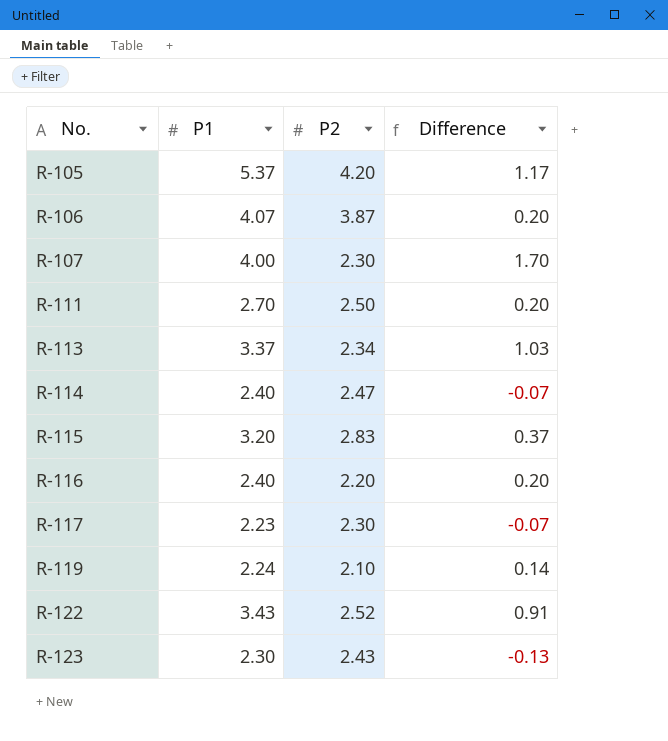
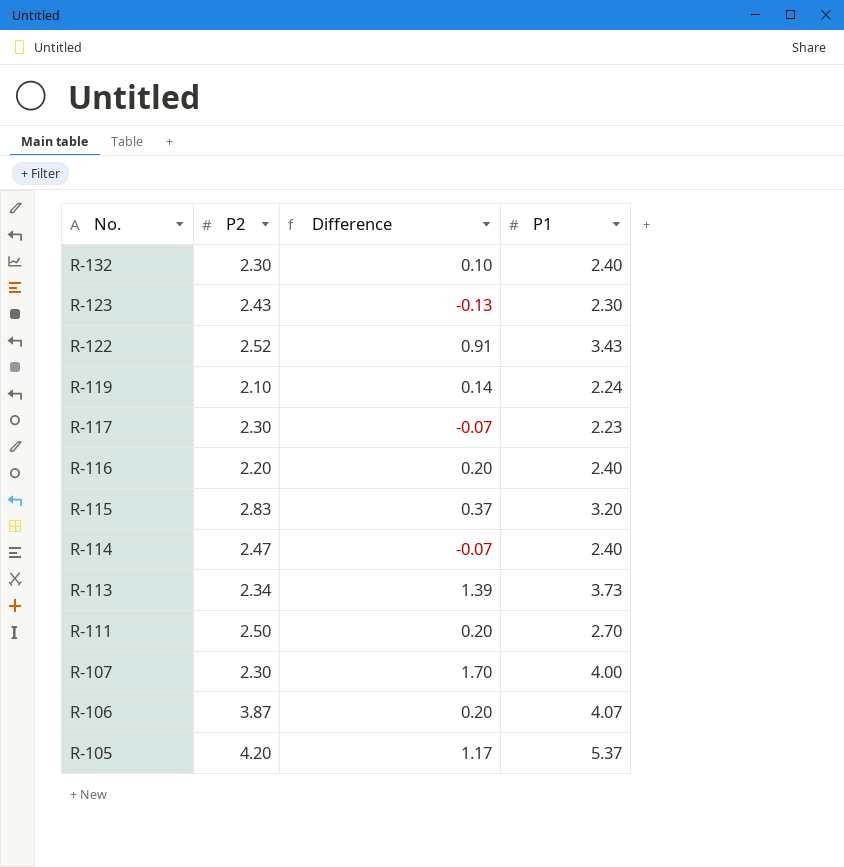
row order: No. ascending -> No. descending
column P1 | position: 2 -> 4
row R-132: none -> 2.30 | 0.10 | 2.40
R-113 | Difference: 1.03 -> 1.39
R-113 | P1: 3.37 -> 3.73

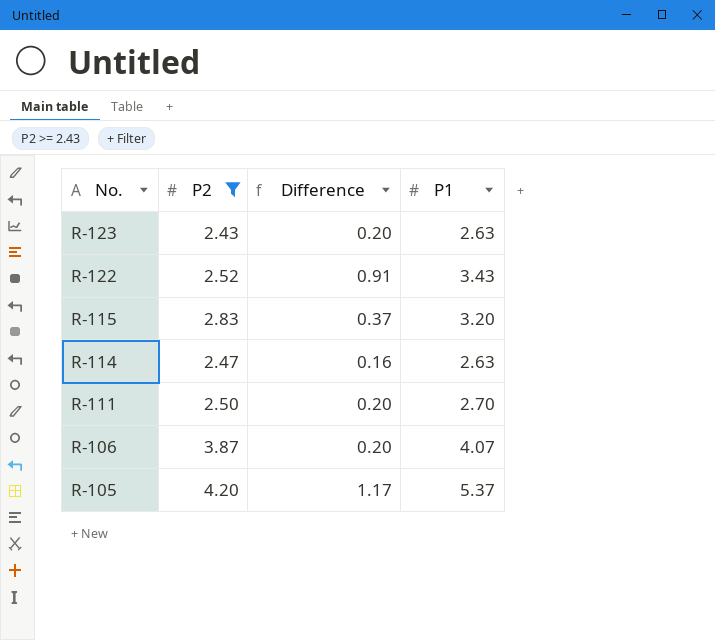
filter: none -> P2 >= 2.43
R-123 | Difference: -0.13 -> 0.20
R-123 | P1: 2.30 -> 2.63
R-114 | Difference: -0.07 -> 0.16
R-114 | P1: 2.40 -> 2.63

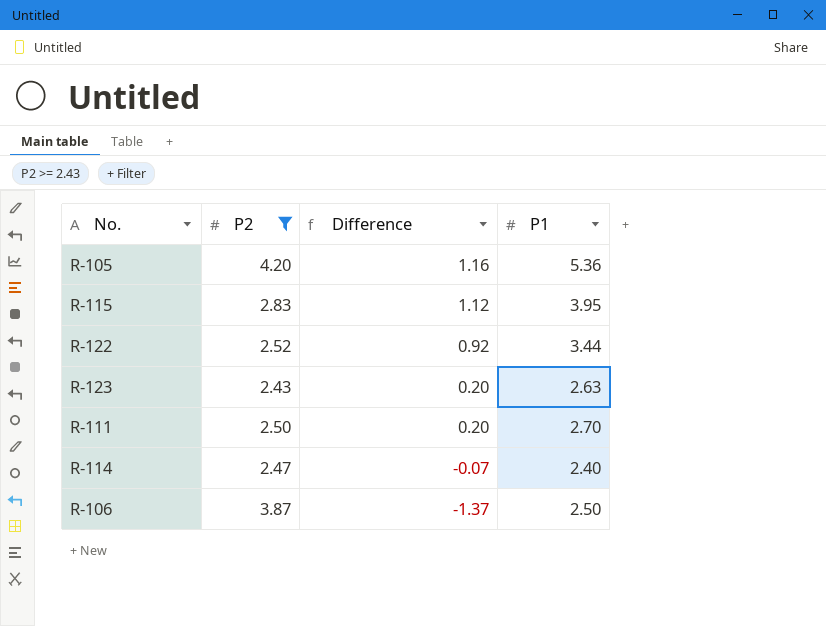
row order: No. descending -> Difference descending
R-105 | Difference: 1.17 -> 1.16
R-105 | P1: 5.37 -> 5.36
R-115 | Difference: 0.37 -> 1.12
R-115 | P1: 3.20 -> 3.95
R-122 | Difference: 0.91 -> 0.92
R-122 | P1: 3.43 -> 3.44
R-114 | Difference: 0.16 -> -0.07
R-114 | P1: 2.63 -> 2.40
R-106 | Difference: 0.20 -> -1.37
R-106 | P1: 4.07 -> 2.50

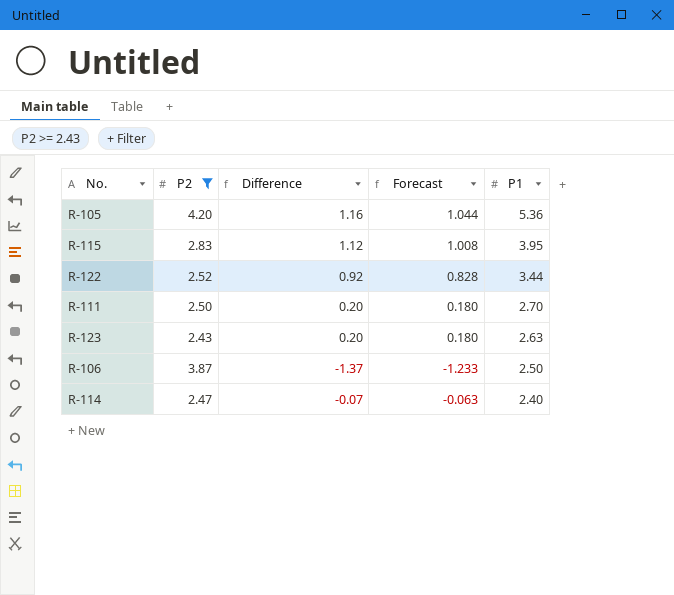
row order: Difference descending -> P1 descending
column Forecast | formula: none -> [Difference] * 0.9

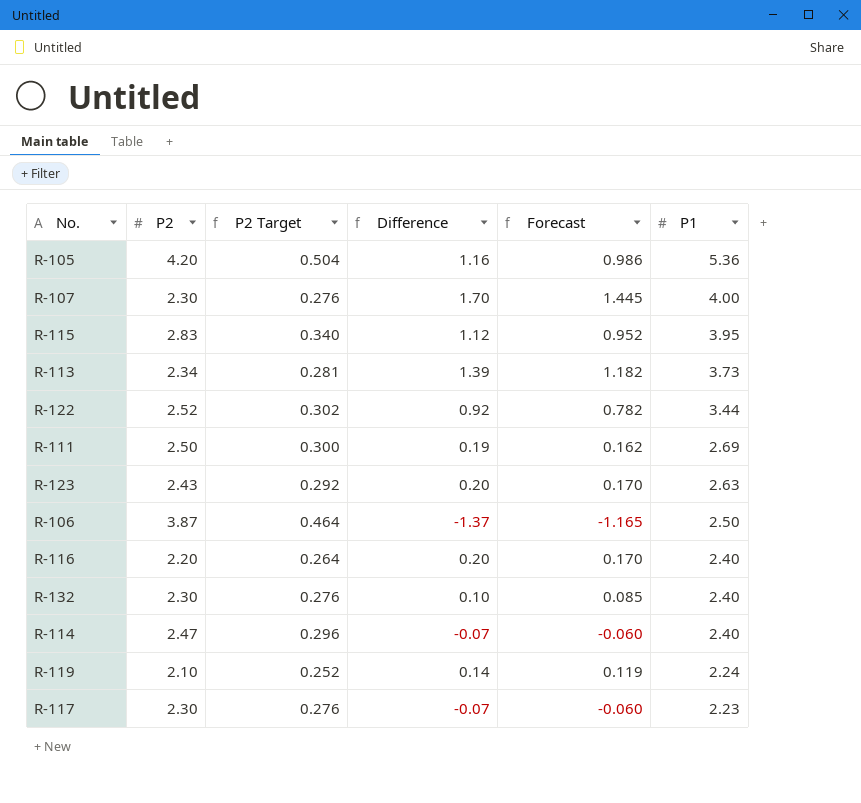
filter: P2 >= 2.43 -> none
column P2 Target | formula: none -> [P2] * 0.12
column Forecast | formula: [Difference] * 0.9 -> [Difference] * 0.85
R-111 | Difference: 0.20 -> 0.19
R-111 | P1: 2.70 -> 2.69

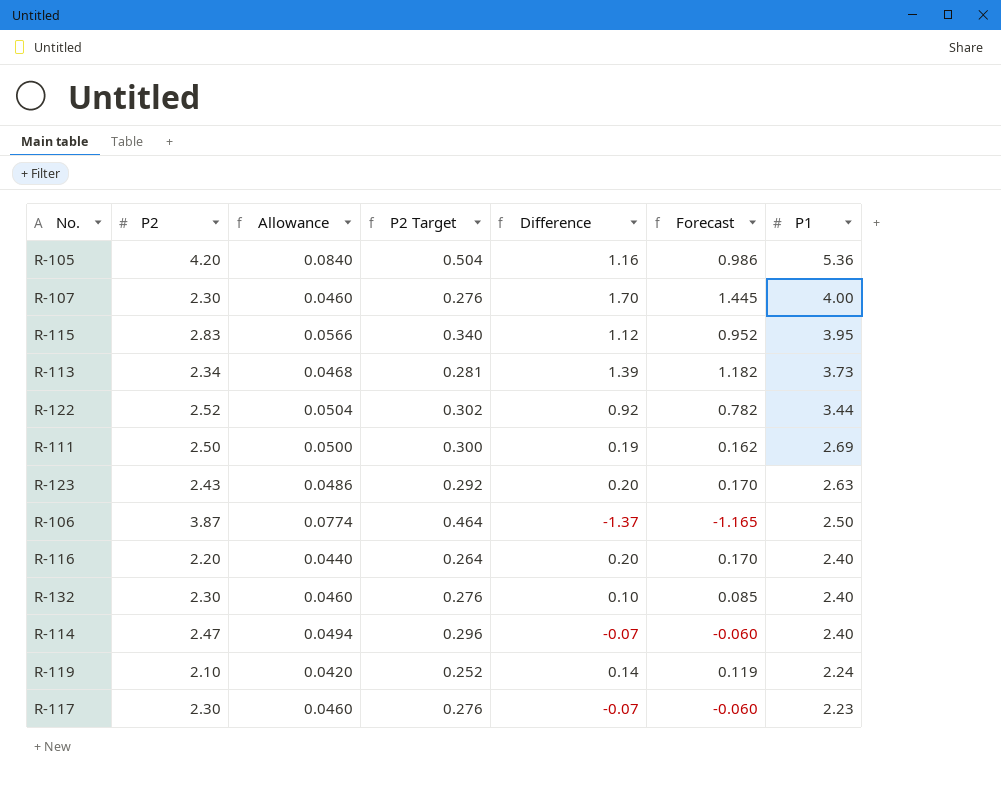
column Allowance | formula: none -> [P2] * 0.02

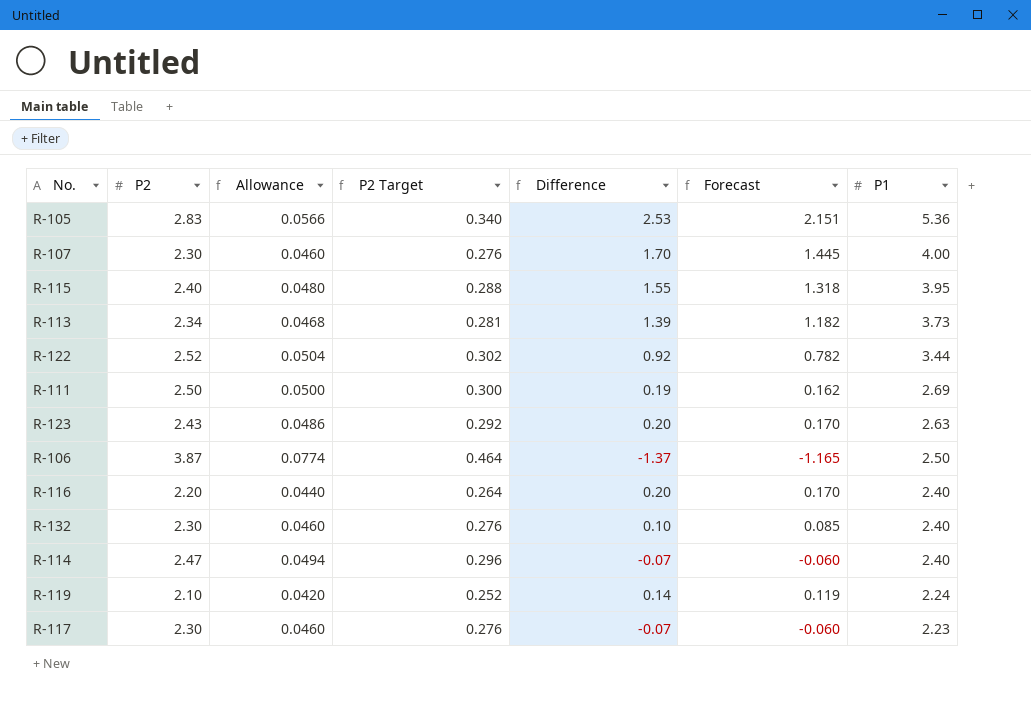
R-105 | P2: 4.20 -> 2.83
R-105 | Allowance: 0.0840 -> 0.0566
R-105 | P2 Target: 0.504 -> 0.340
R-105 | Difference: 1.16 -> 2.53
R-105 | Forecast: 0.986 -> 2.151
R-115 | P2: 2.83 -> 2.40
R-115 | Allowance: 0.0566 -> 0.0480
R-115 | P2 Target: 0.340 -> 0.288
R-115 | Difference: 1.12 -> 1.55
R-115 | Forecast: 0.952 -> 1.318

